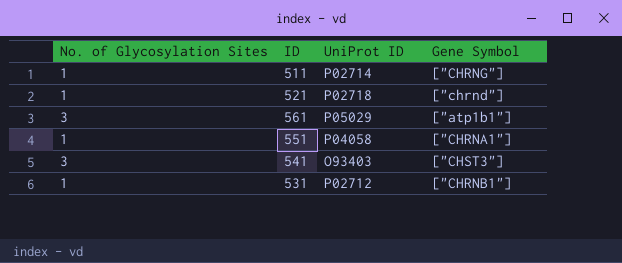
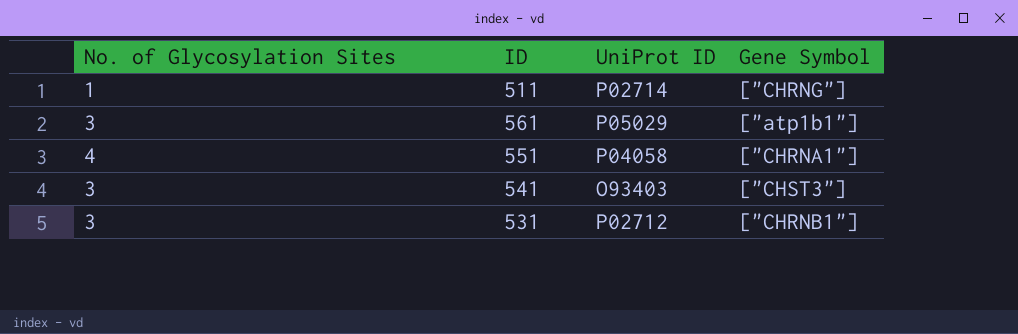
row 521: 1 | P02718 | ["chrnd"] -> none
551 | No. of Glycosylation Sites: 1 -> 4
531 | No. of Glycosylation Sites: 1 -> 3

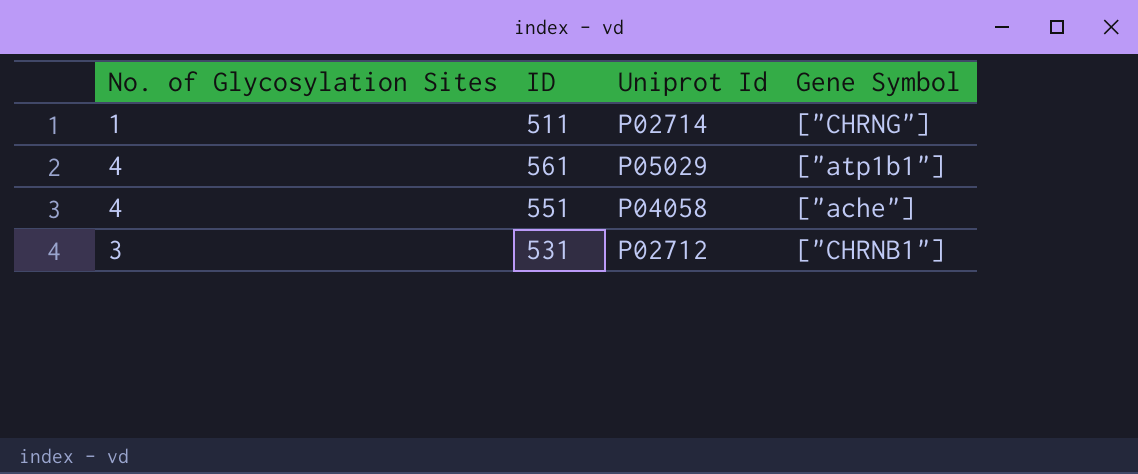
column name: UniProt ID -> Uniprot Id
row 541: 3 | O93403 | ["CHST3"] -> none
561 | No. of Glycosylation Sites: 3 -> 4
551 | Gene Symbol: ["CHRNA1"] -> ["ache"]

